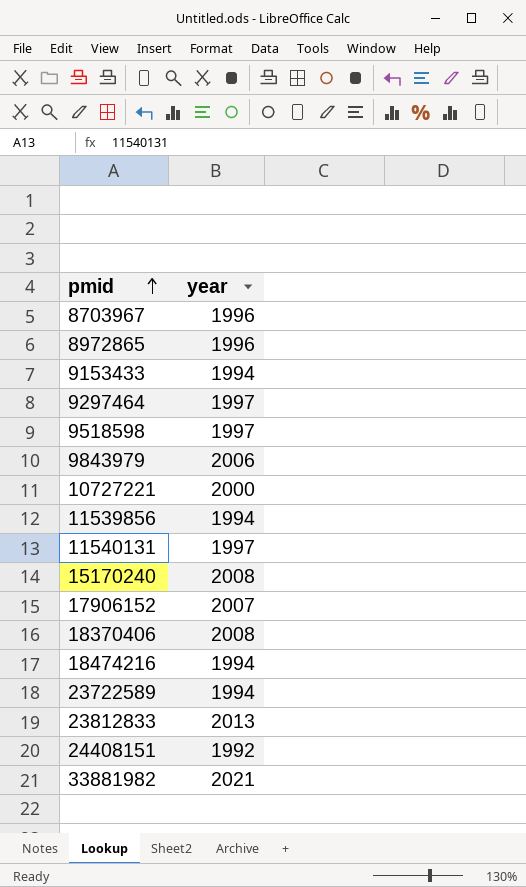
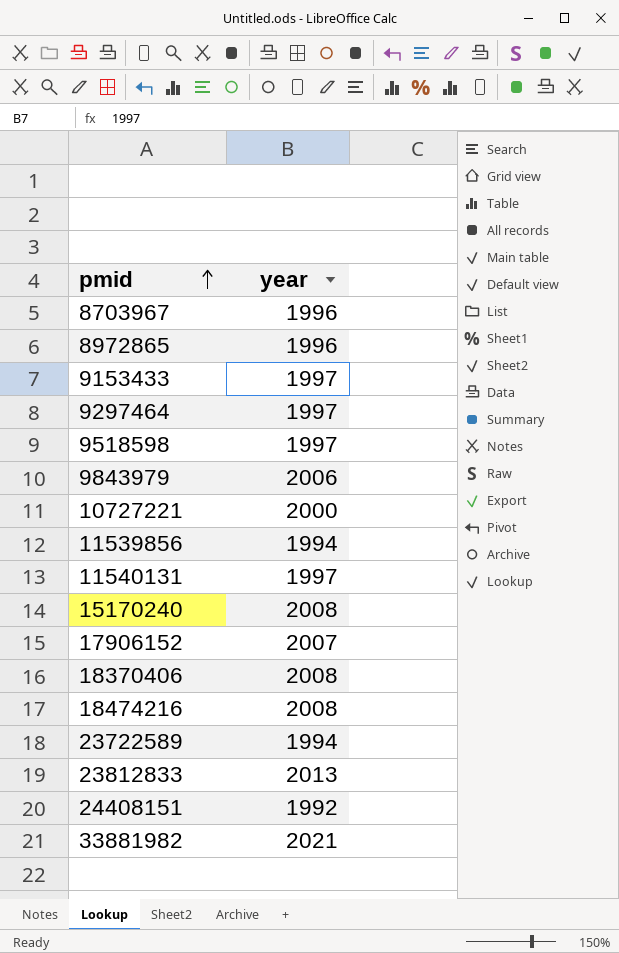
9153433 | year: 1994 -> 1997
18474216 | year: 1994 -> 2008

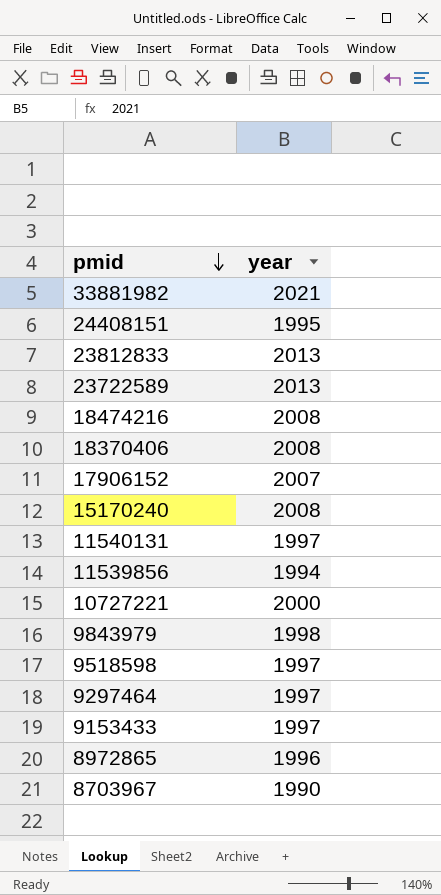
row order: pmid ascending -> pmid descending
24408151 | year: 1992 -> 1995
23722589 | year: 1994 -> 2013
9843979 | year: 2006 -> 1998
8703967 | year: 1996 -> 1990

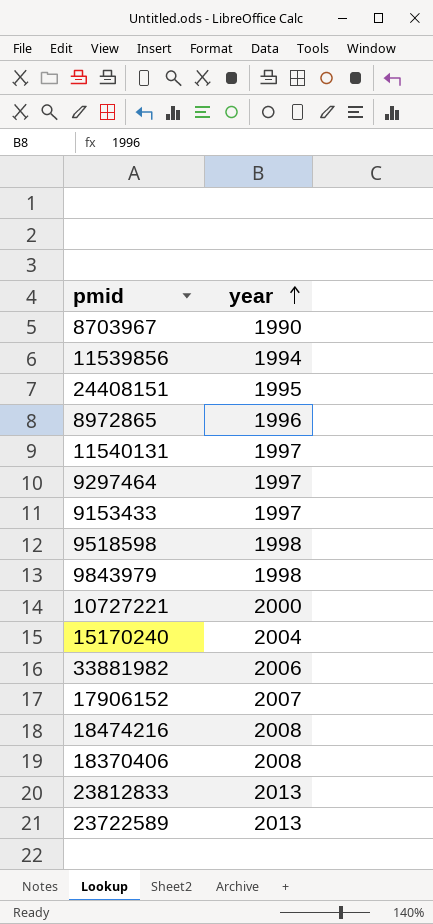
row order: pmid descending -> year ascending
9518598 | year: 1997 -> 1998
15170240 | year: 2008 -> 2004
33881982 | year: 2021 -> 2006

